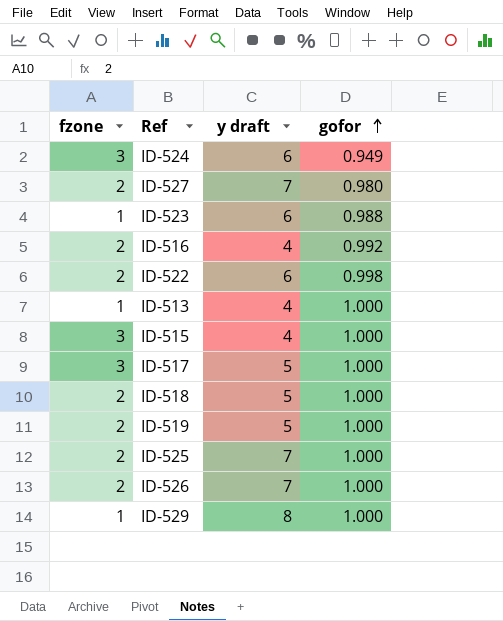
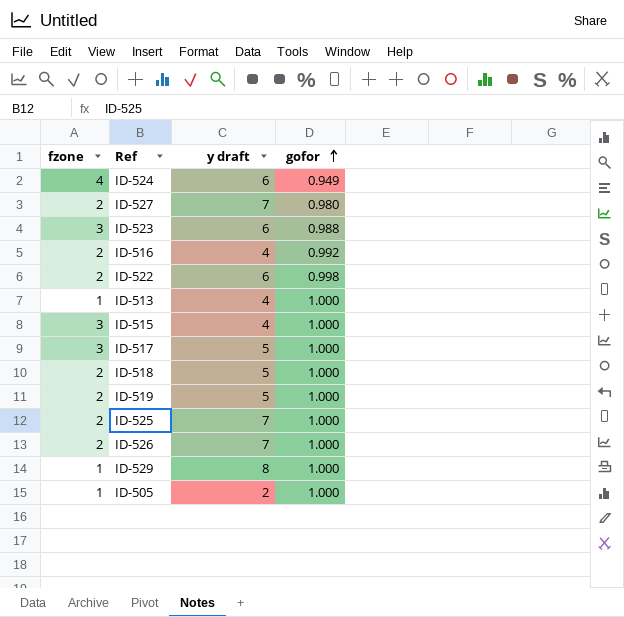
ID-524 | fzone: 3 -> 4
ID-523 | fzone: 1 -> 3
row ID-505: none -> 1 | 2 | 1.000

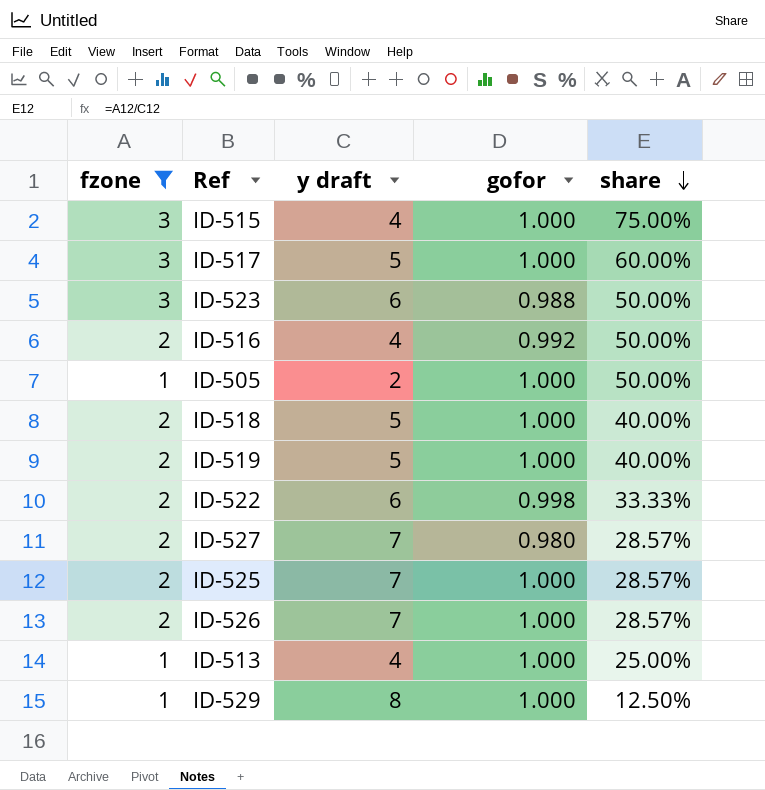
filter: none -> fzone != 4
row order: gofor ascending -> share descending
column share | formula: none -> [fzone] / [y draft]

